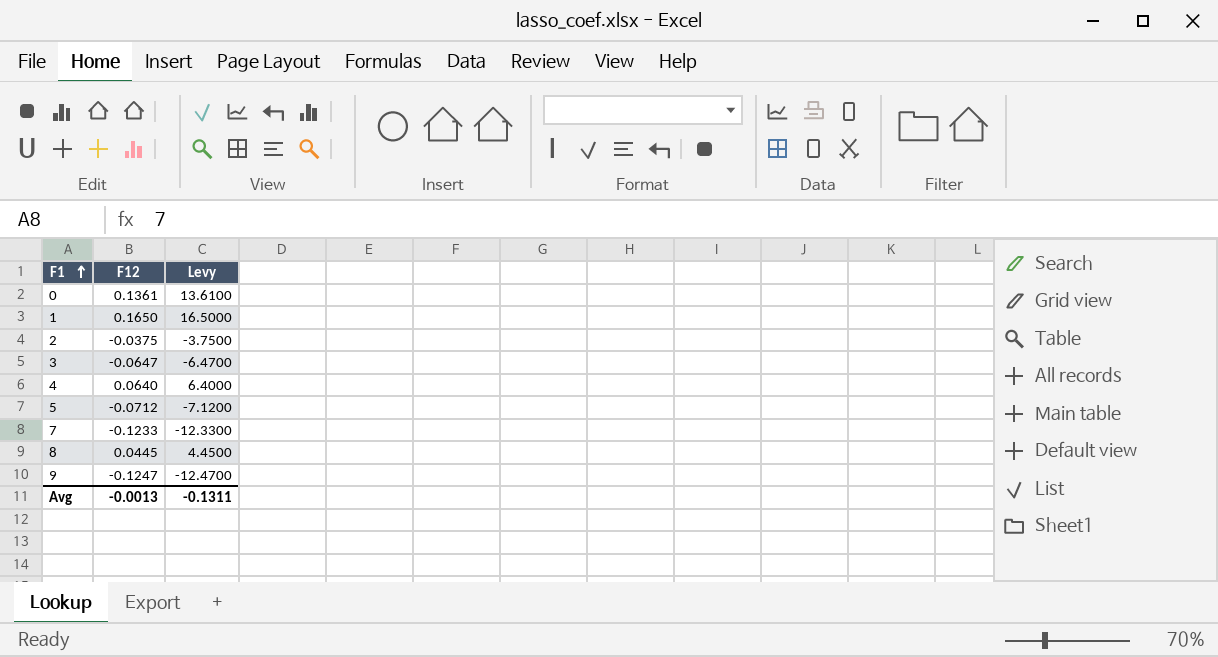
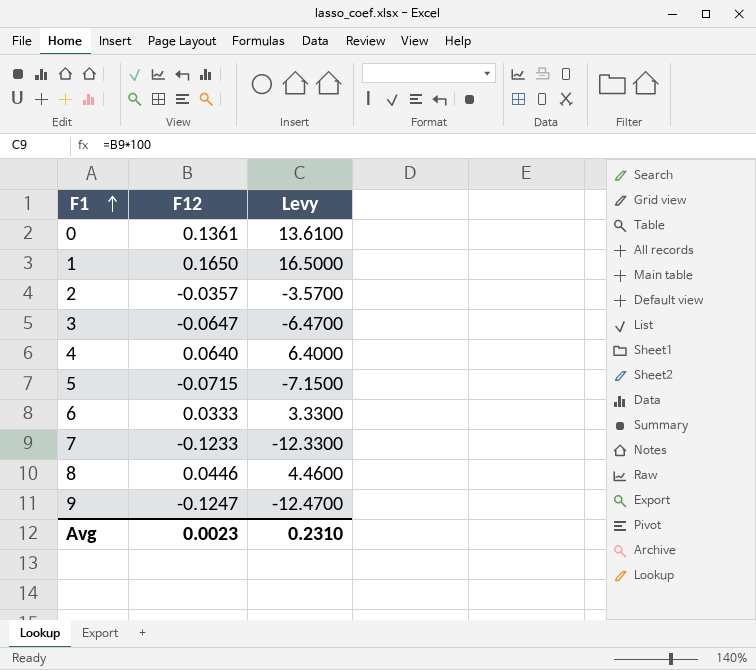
2 | F12: -0.0375 -> -0.0357
2 | Levy: -3.7500 -> -3.5700
5 | F12: -0.0712 -> -0.0715
5 | Levy: -7.1200 -> -7.1500
row 6: none -> 0.0333 | 3.3300
8 | F12: 0.0445 -> 0.0446
8 | Levy: 4.4500 -> 4.4600
Avg | F12: -0.0013 -> 0.0023
Avg | Levy: -0.1311 -> 0.2310

